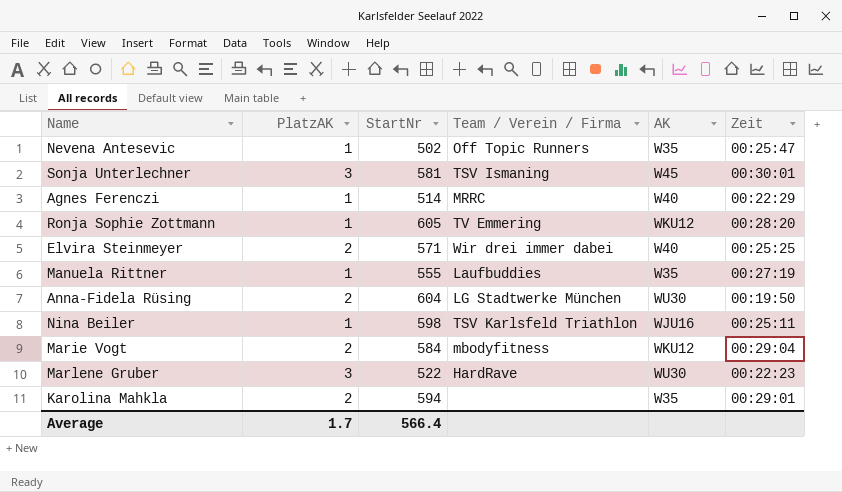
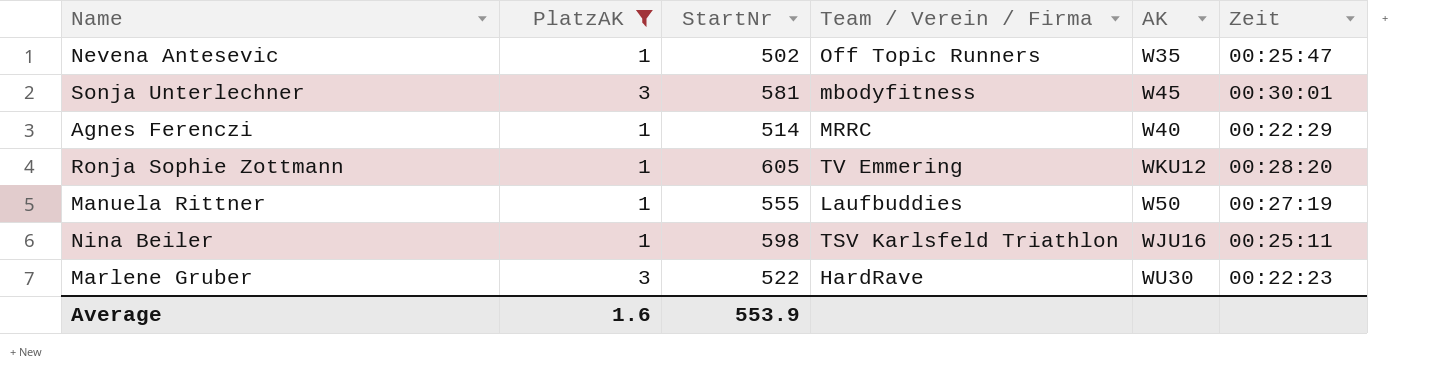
filter: none -> PlatzAK != 2
Sonja Unterlechner | Team / Verein / Firma: TSV Ismaning -> mbodyfitness
Manuela Rittner | AK: W35 -> W50
Average | PlatzAK: 1.7 -> 1.6
Average | StartNr: 566.4 -> 553.9

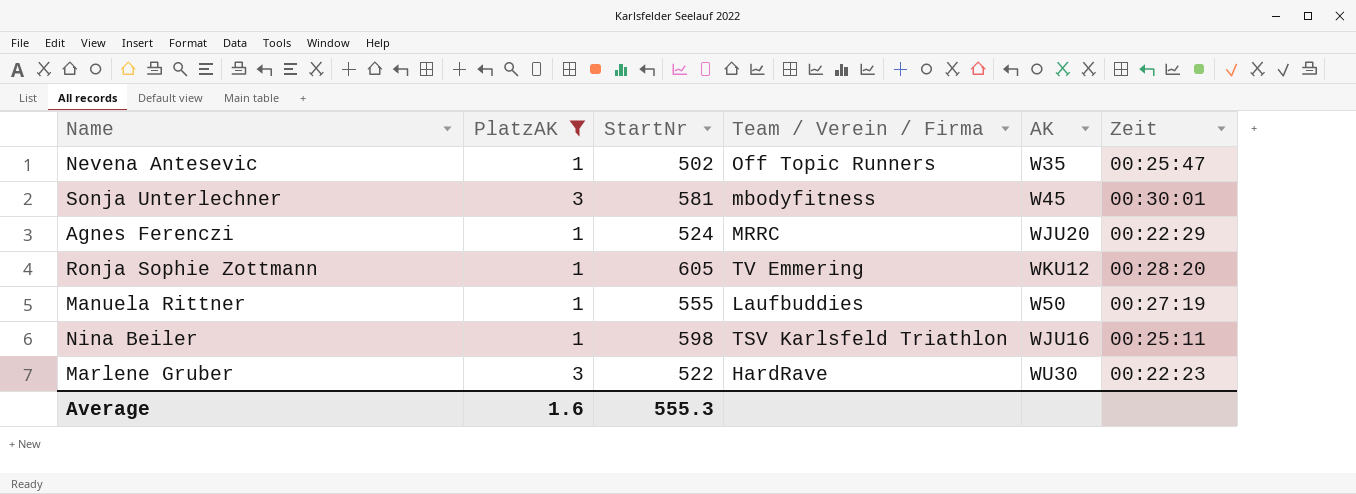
Agnes Ferenczi | StartNr: 514 -> 524
Agnes Ferenczi | AK: W40 -> WJU20
Average | StartNr: 553.9 -> 555.3

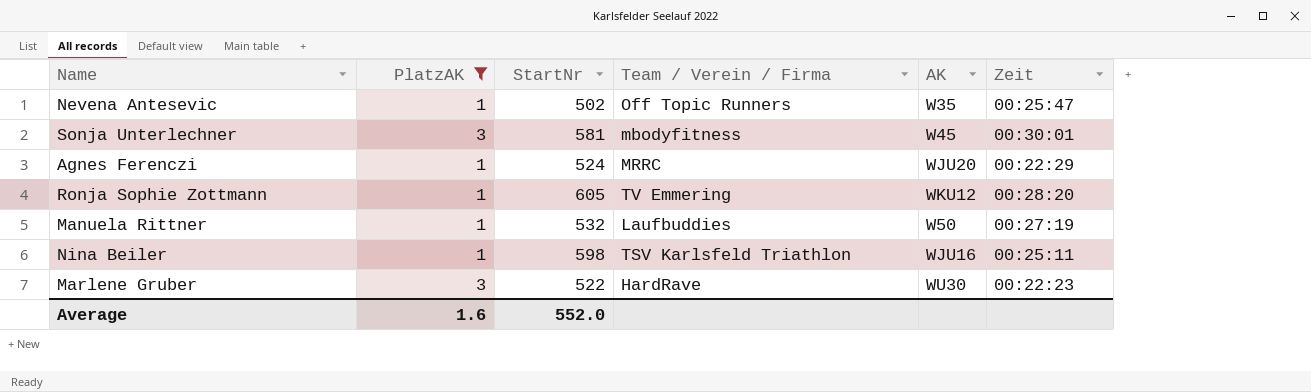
Manuela Rittner | StartNr: 555 -> 532
Average | StartNr: 555.3 -> 552.0

